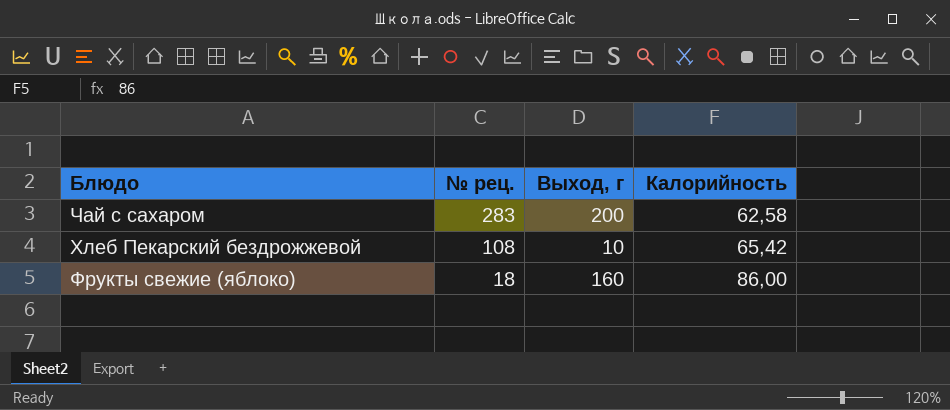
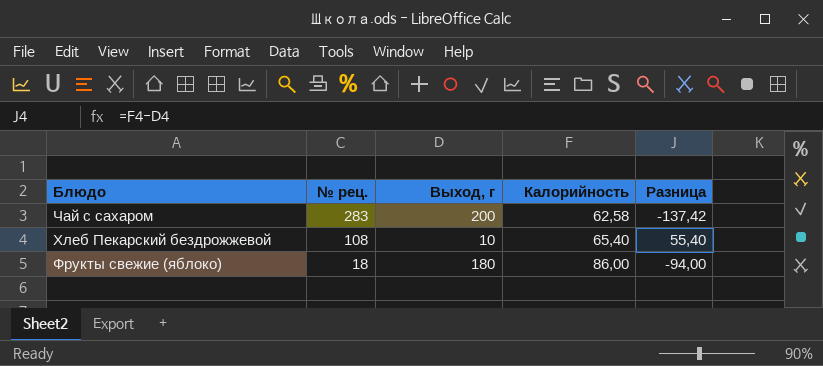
column Разница | formula: none -> [Калорийность] - [Выход, г]
Хлеб Пекарский бездрожжевой | Калорийность: 65,42 -> 65,40
Фрукты свежие (яблоко) | Выход, г: 160 -> 180

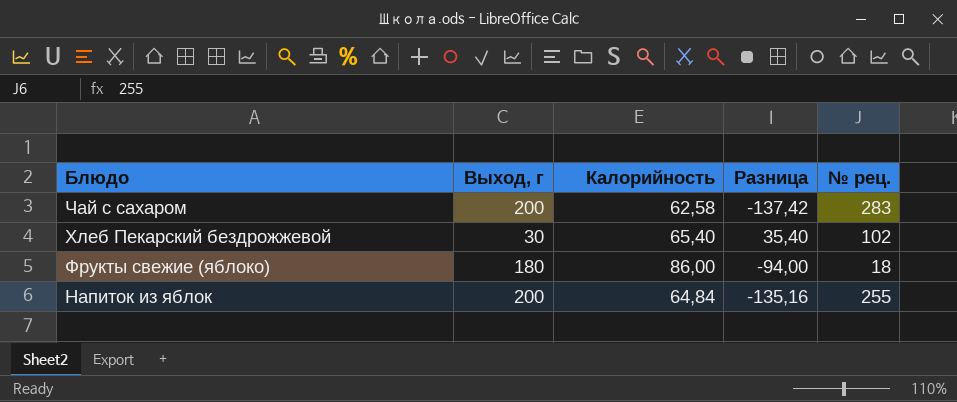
column № рец. | position: 2 -> 5
Хлеб Пекарский бездрожжевой | Выход, г: 10 -> 30
Хлеб Пекарский бездрожжевой | Разница: 55,40 -> 35,40
Хлеб Пекарский бездрожжевой | № рец.: 108 -> 102
row Напиток из яблок: none -> 200 | 64,84 | -135,16 | 255

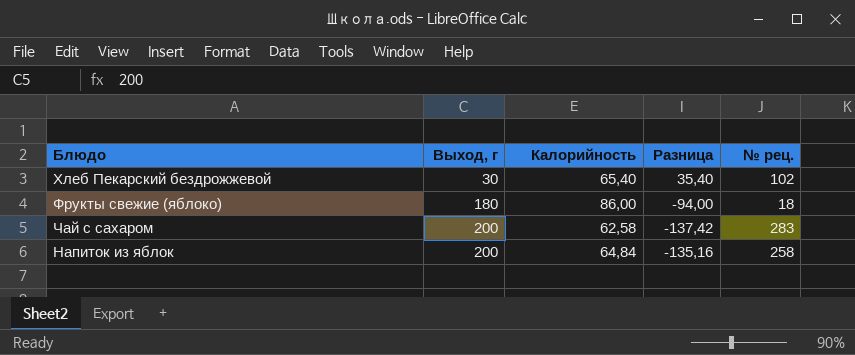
row order: Блюдо descending -> Выход, г ascending
Напиток из яблок | № рец.: 255 -> 258

